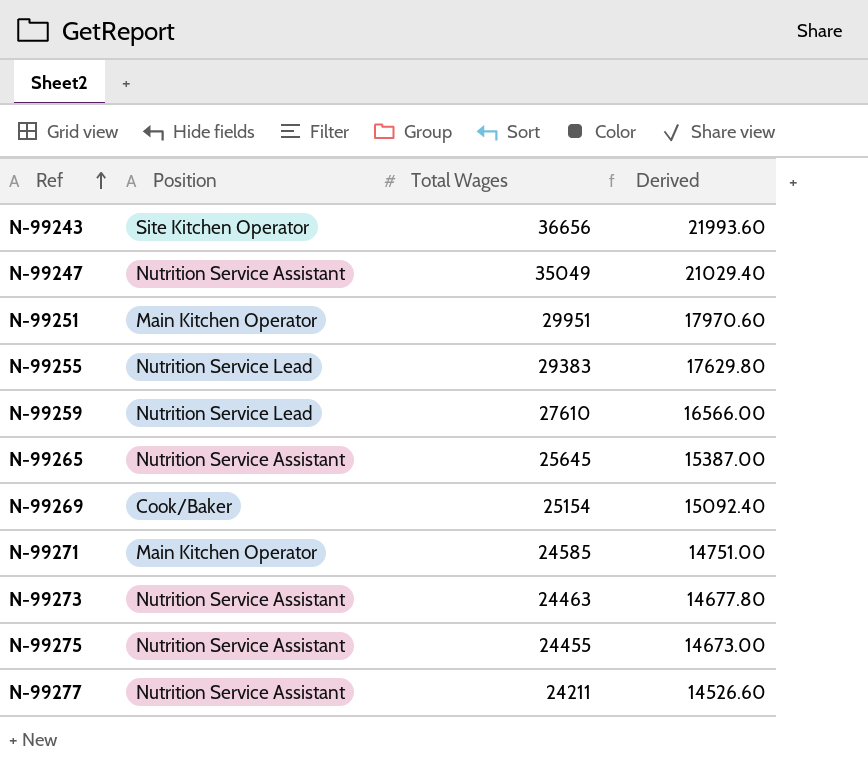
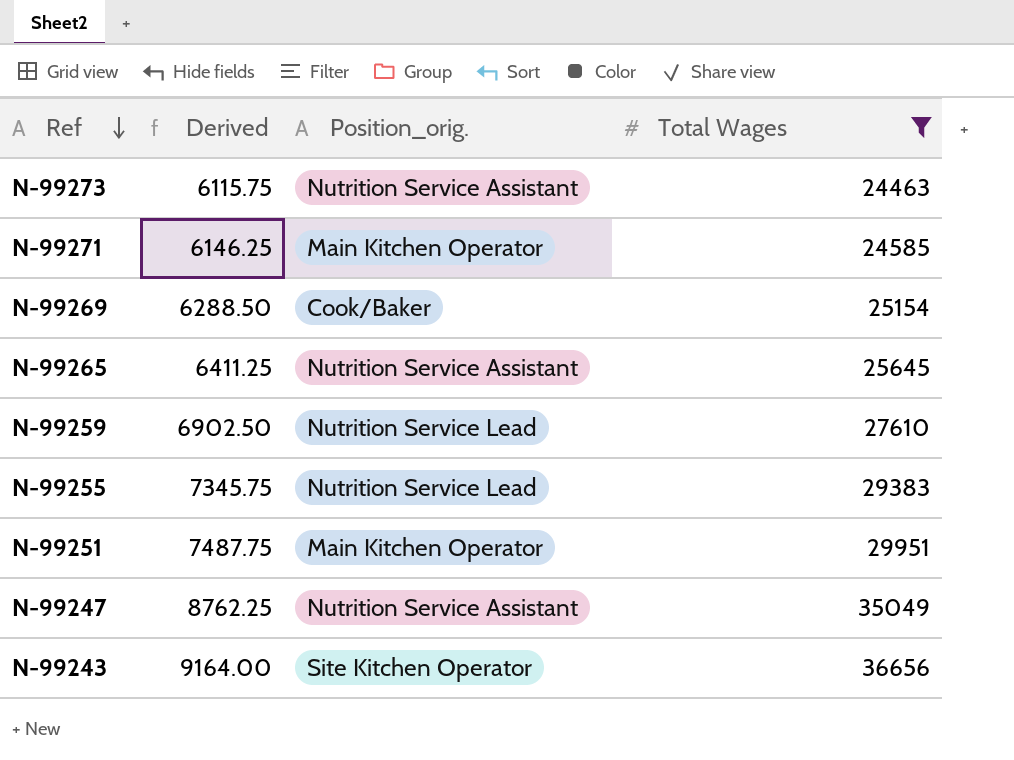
filter: none -> Total Wages >= 24463
row order: Ref ascending -> Ref descending
column Derived | formula: [Total Wages] * 0.6 -> [Total Wages] * 0.25
column Derived | position: 4 -> 2
column name: Position -> Position_orig.

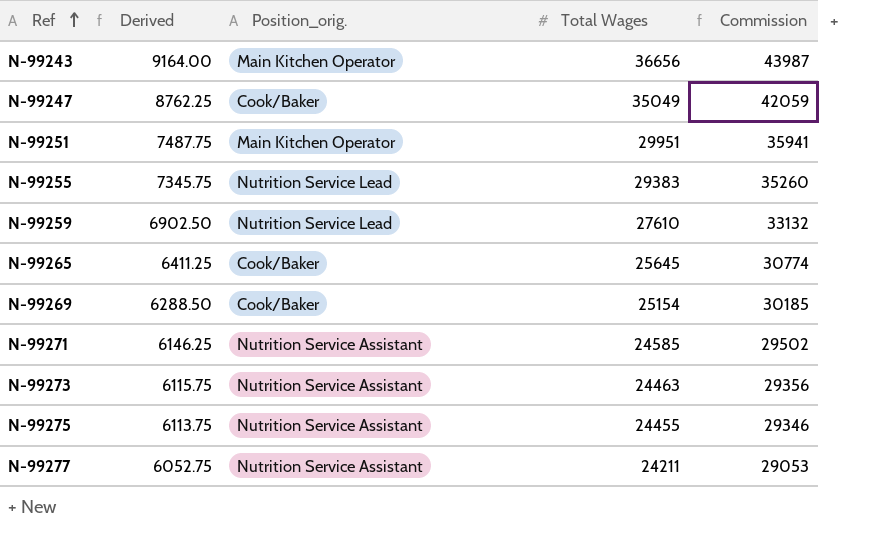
filter: Total Wages >= 24463 -> none
row order: Ref descending -> Ref ascending
column Commission | formula: none -> [Total Wages] * 1.2
N-99243 | Position_orig.: Site Kitchen Operator -> Main Kitchen Operator
N-99247 | Position_orig.: Nutrition Service Assistant -> Cook/Baker
N-99265 | Position_orig.: Nutrition Service Assistant -> Cook/Baker
N-99271 | Position_orig.: Main Kitchen Operator -> Nutrition Service Assistant

